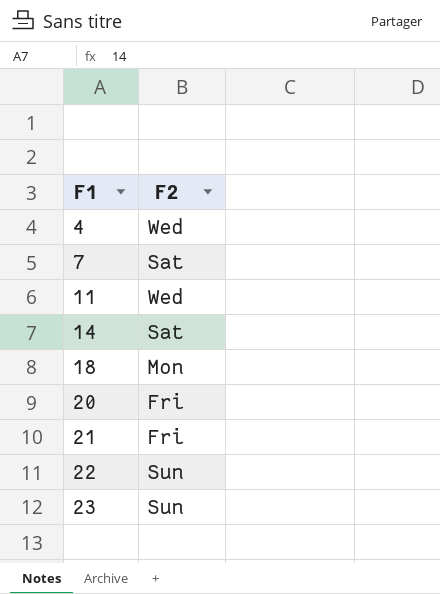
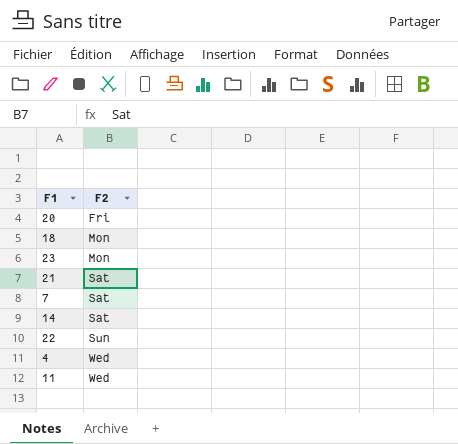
row order: F1 ascending -> F2 ascending
23 | F2: Sun -> Mon
21 | F2: Fri -> Sat

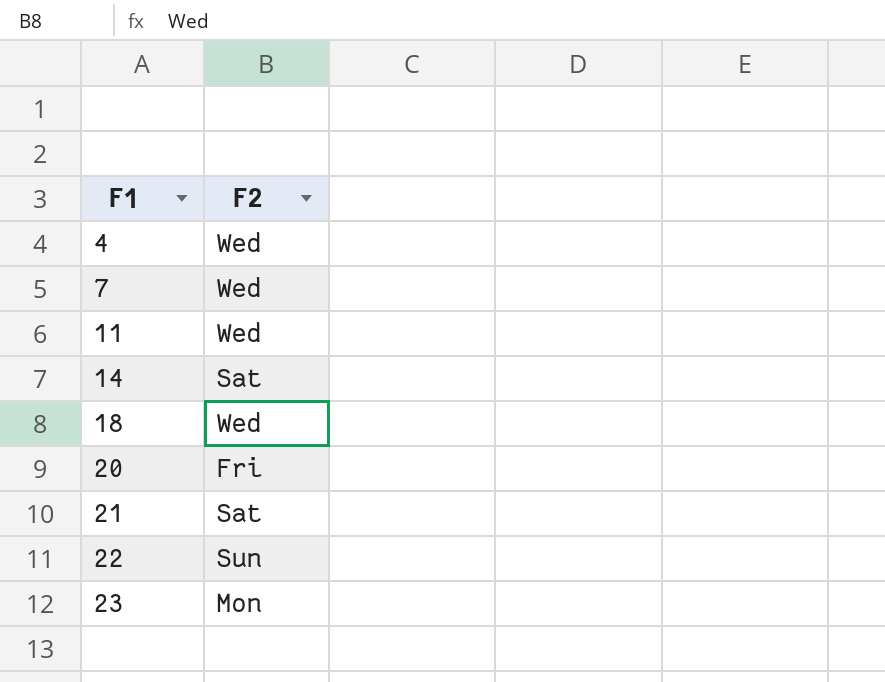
row order: F2 ascending -> F1 ascending
7 | F2: Sat -> Wed
18 | F2: Mon -> Wed

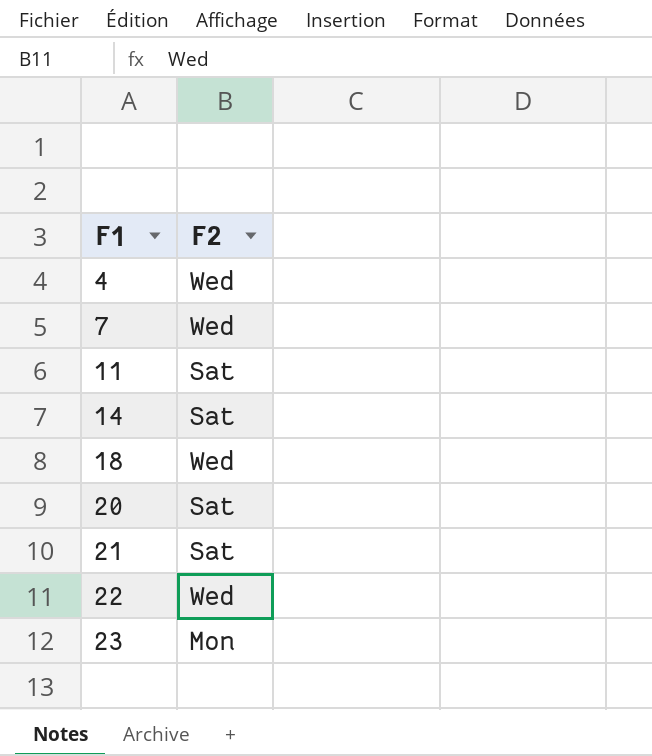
11 | F2: Wed -> Sat
20 | F2: Fri -> Sat
22 | F2: Sun -> Wed

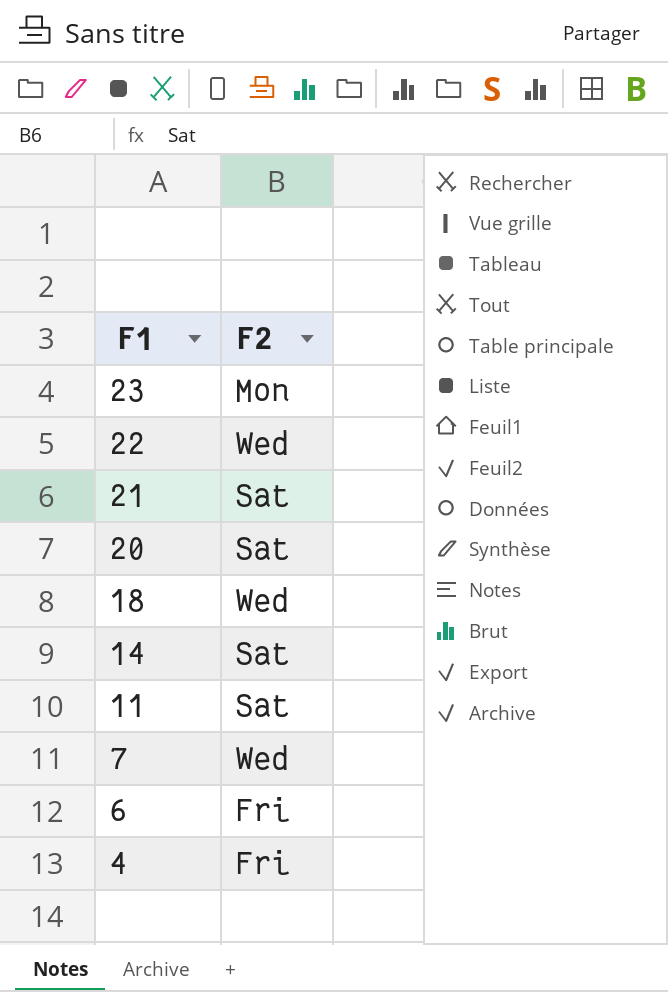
row order: F1 ascending -> F1 descending
row 6: none -> Fri
4 | F2: Wed -> Fri

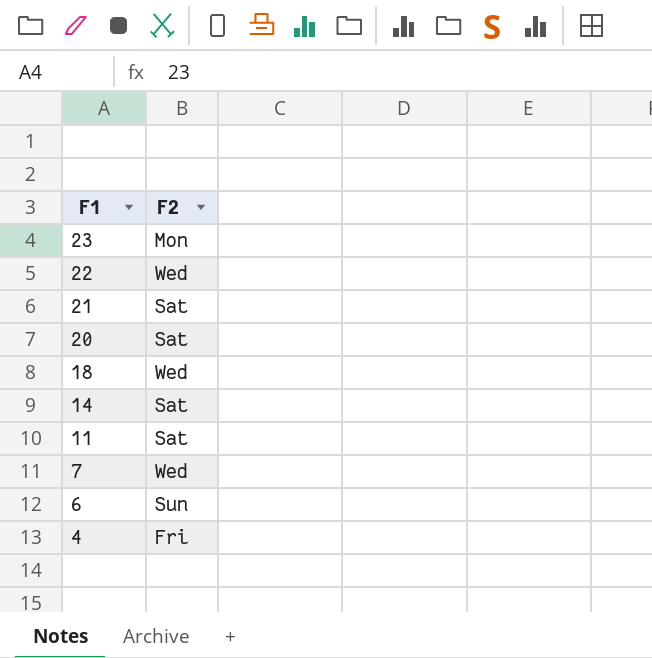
6 | F2: Fri -> Sun

